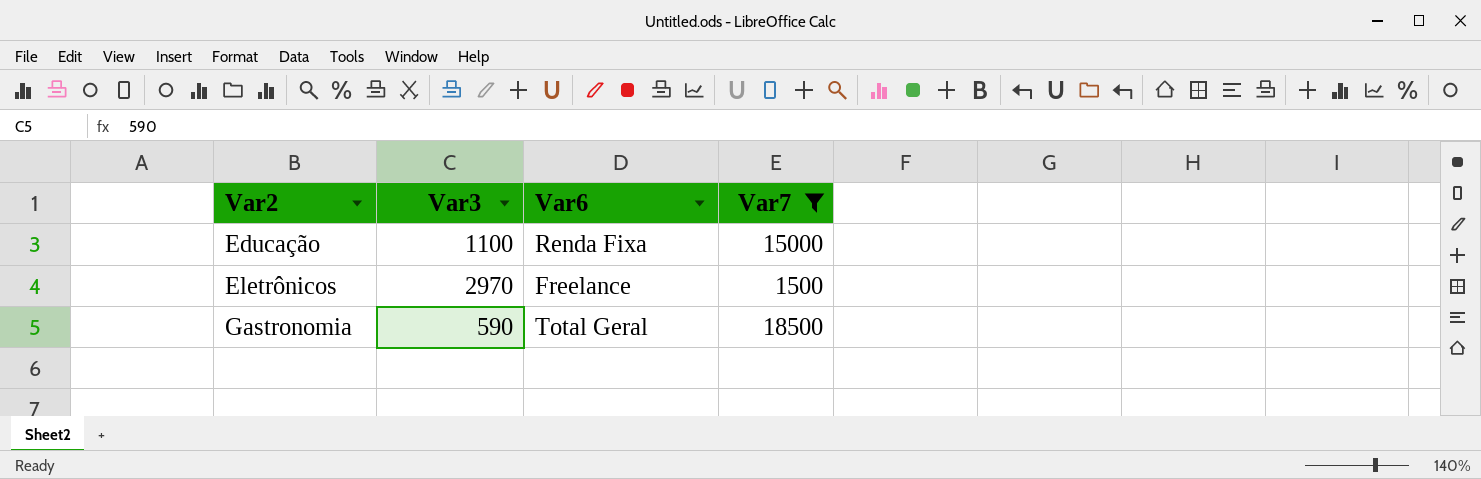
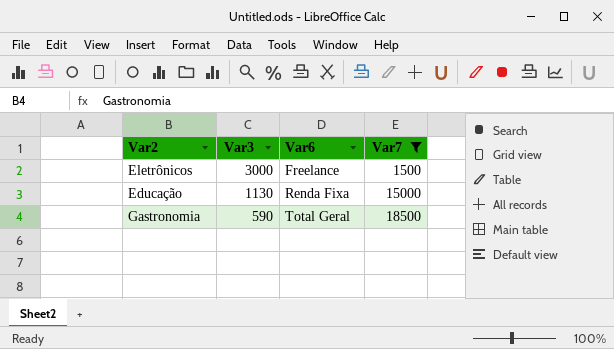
row order: Var2 ascending -> Var3 descending
Eletrônicos | Var3: 2970 -> 3000
Educação | Var3: 1100 -> 1130

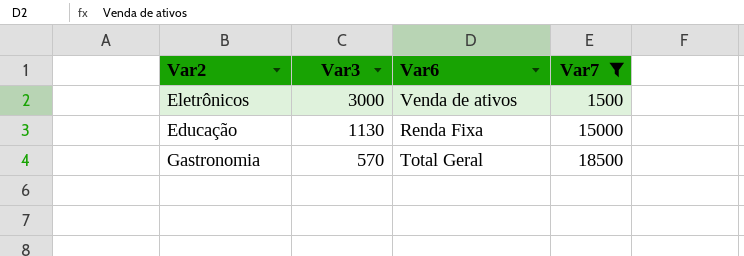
Eletrônicos | Var6: Freelance -> Venda de ativos
Gastronomia | Var3: 590 -> 570

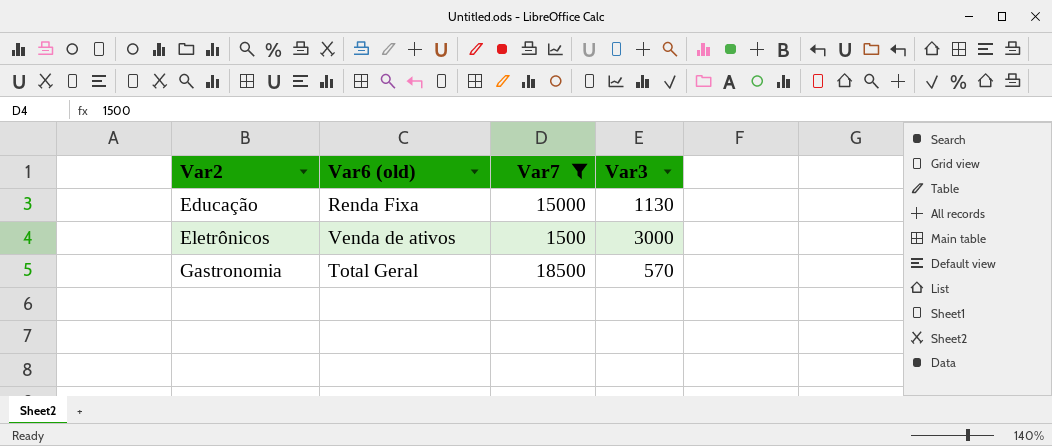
row order: Var3 descending -> Var2 ascending
column name: Var6 -> Var6 (old)
column Var3 | position: 2 -> 4

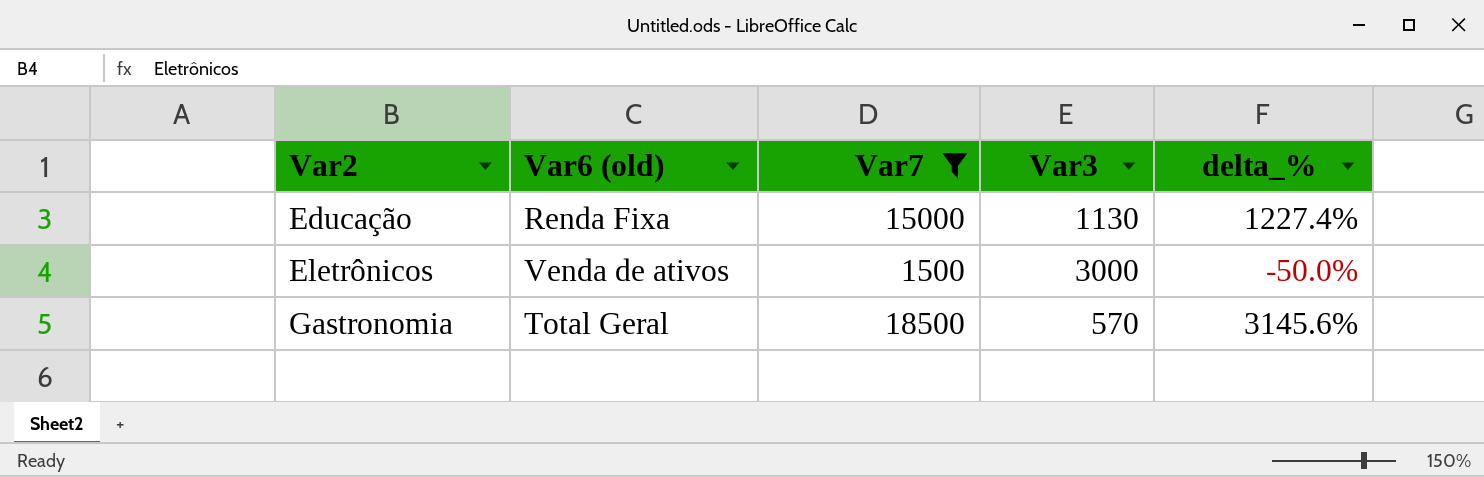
column delta_% | formula: none -> ([Var7] - [Var3]) / [Var3]

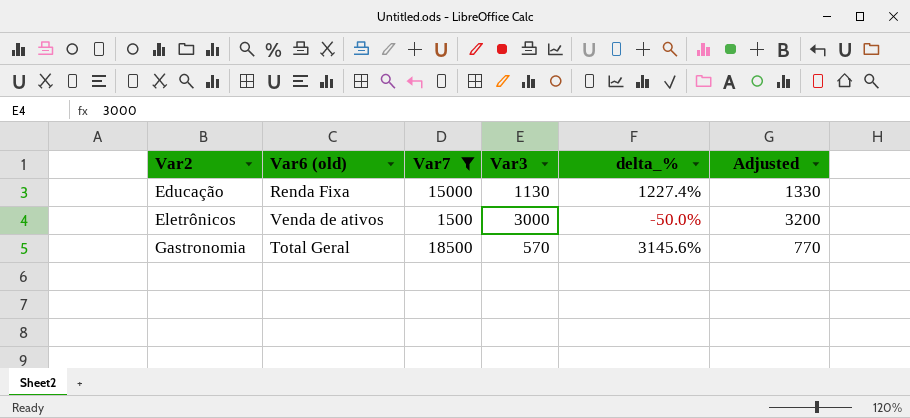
column Adjusted | formula: none -> [Var3] + 200

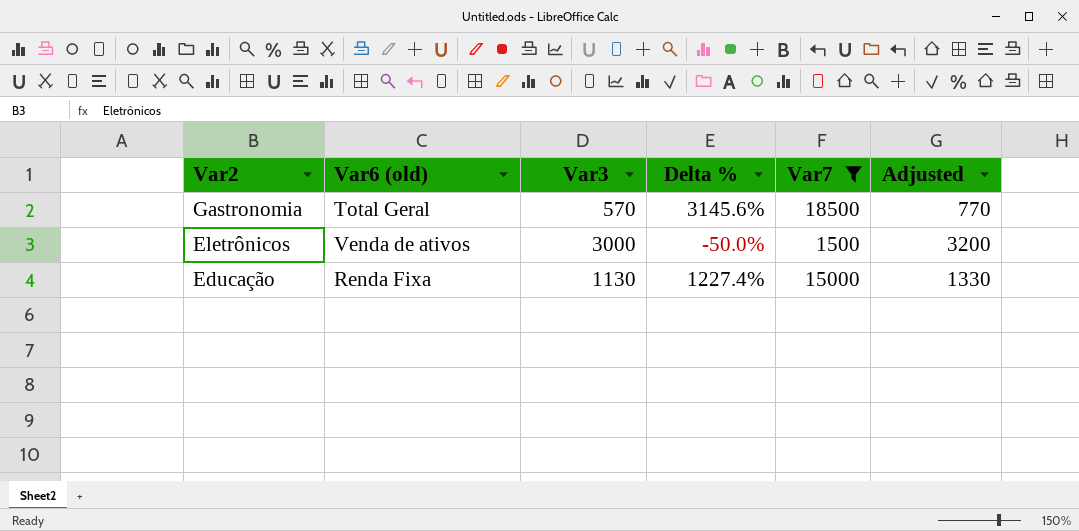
row order: Var2 ascending -> Var2 descending
column name: delta_% -> Delta %
column Var7 | position: 3 -> 5

